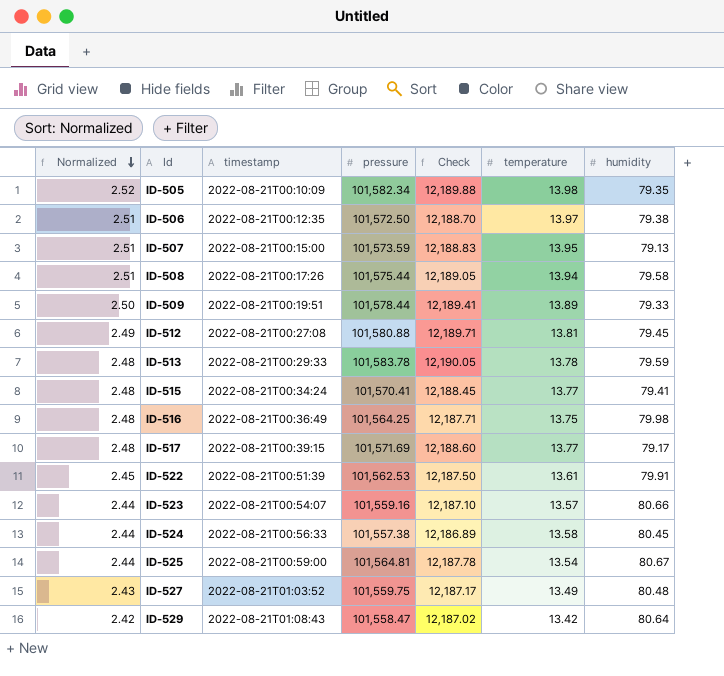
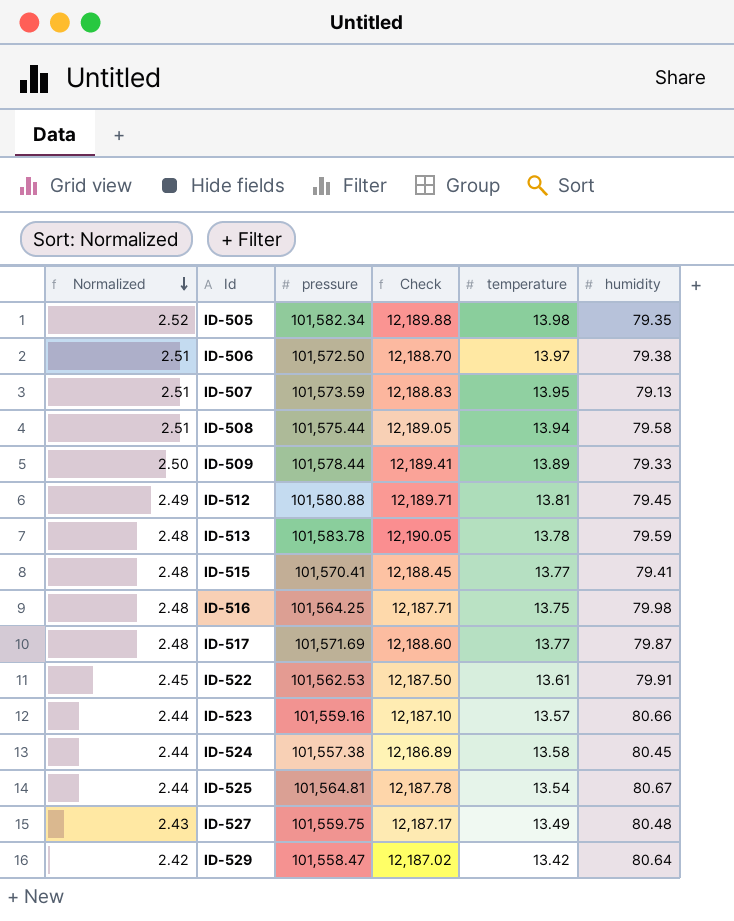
column timestamp | position: 3 -> none
ID-517 | humidity: 79.17 -> 79.87

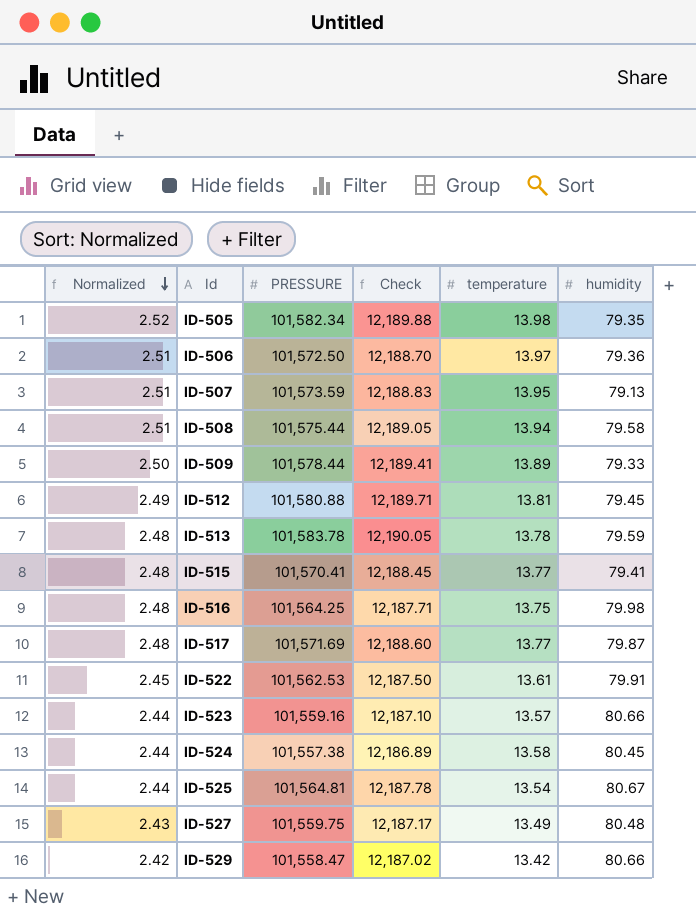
column name: pressure -> PRESSURE
ID-506 | humidity: 79.38 -> 79.36
ID-529 | humidity: 80.64 -> 80.66

